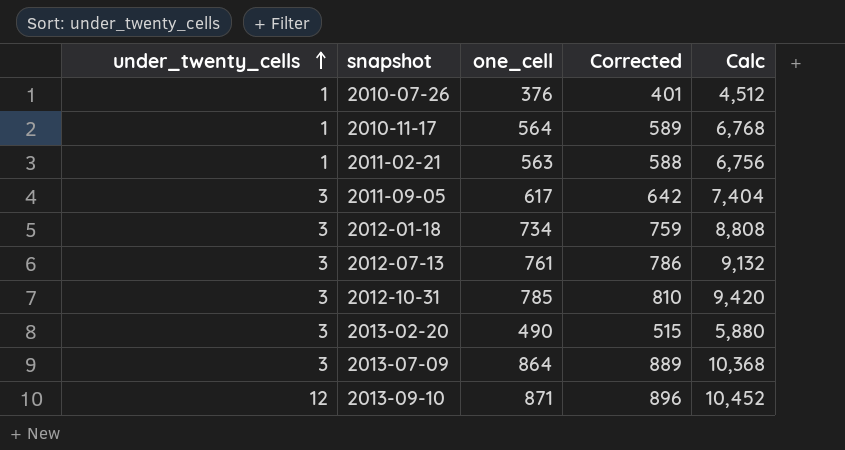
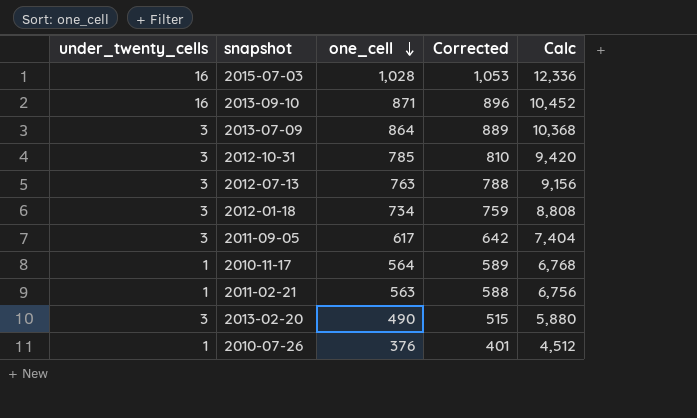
row order: under_twenty_cells ascending -> one_cell descending
row 2015-07-03: none -> 16 | 1,028 | 1,053 | 12,336
2013-09-10 | under_twenty_cells: 12 -> 16
2012-07-13 | one_cell: 761 -> 763
2012-07-13 | Corrected: 786 -> 788
2012-07-13 | Calc: 9,132 -> 9,156

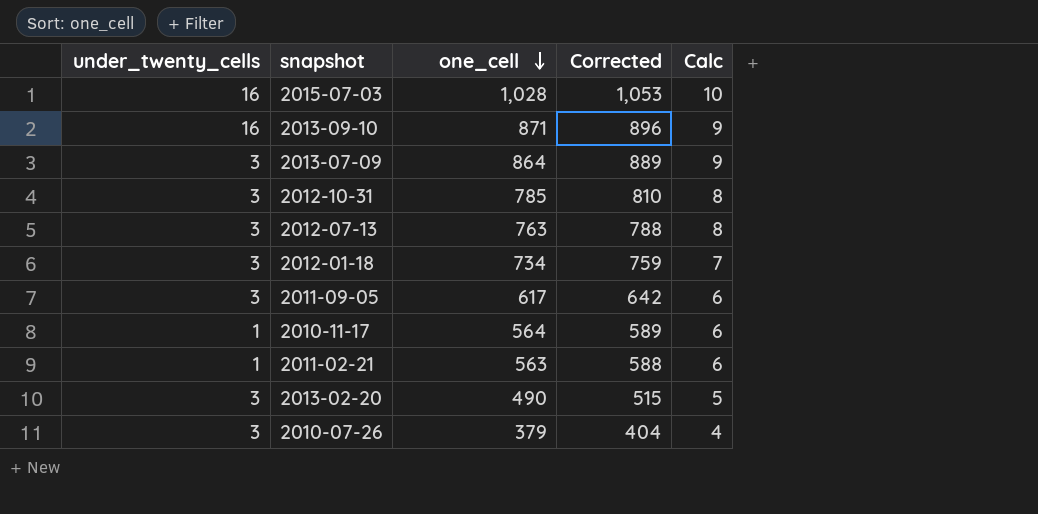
column Calc | formula: [one_cell] * 12 -> [one_cell] * 0.01
2010-07-26 | under_twenty_cells: 1 -> 3
2010-07-26 | one_cell: 376 -> 379
2010-07-26 | Corrected: 401 -> 404

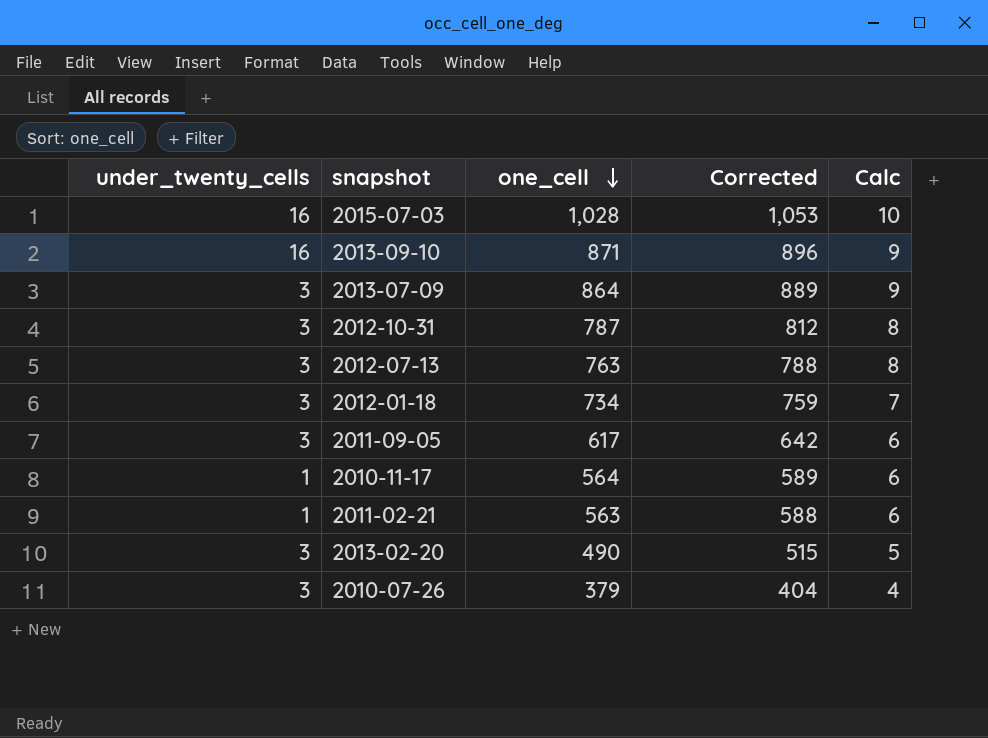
2012-10-31 | one_cell: 785 -> 787
2012-10-31 | Corrected: 810 -> 812

